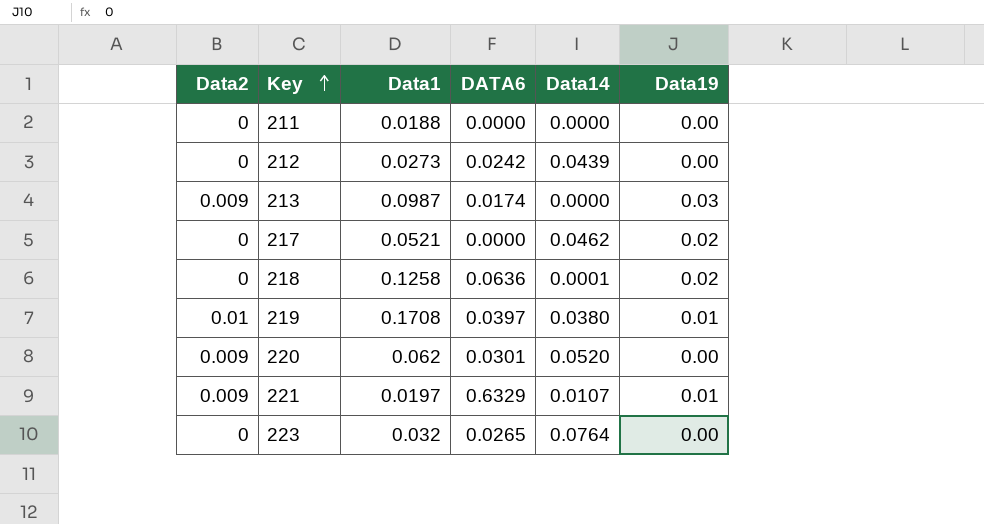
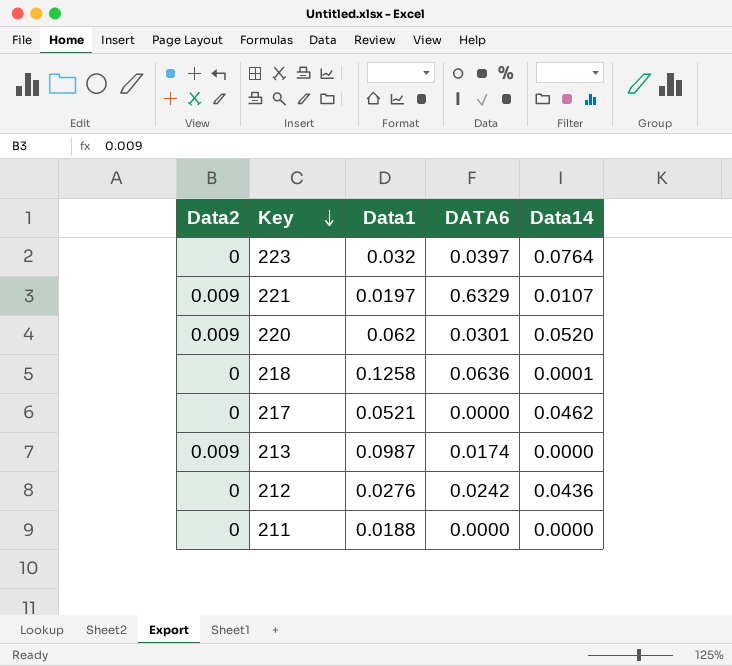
row order: Key ascending -> Key descending
column Data19 | position: 6 -> none
row 219: 0.01 | 0.1708 | 0.0397 | 0.0380 | 0.01 -> none
223 | DATA6: 0.0265 -> 0.0397
212 | Data1: 0.0273 -> 0.0276
212 | Data14: 0.0439 -> 0.0436

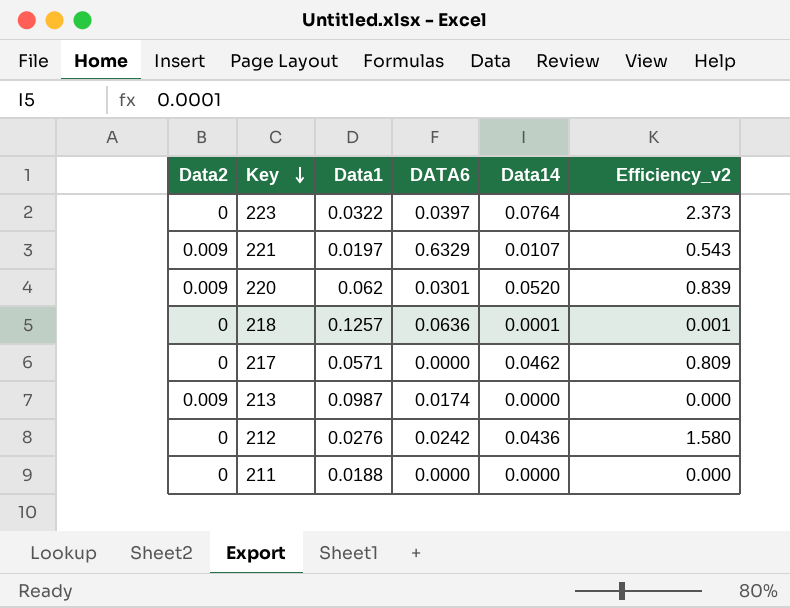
column Efficiency_v2 | formula: none -> [Data14] / [Data1]
223 | Data1: 0.032 -> 0.0322
218 | Data1: 0.1258 -> 0.1257
217 | Data1: 0.0521 -> 0.0571

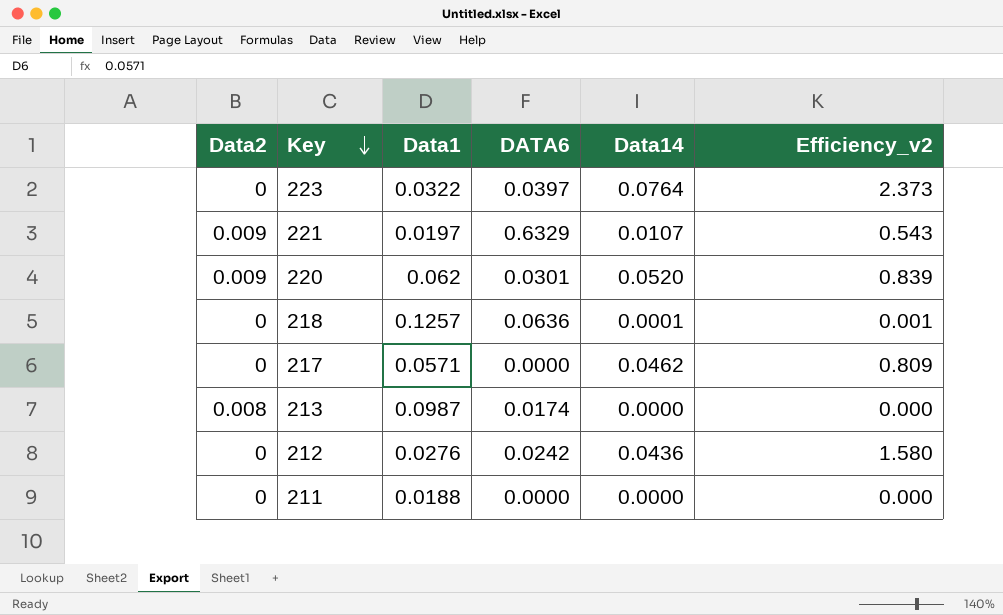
213 | Data2: 0.009 -> 0.008

